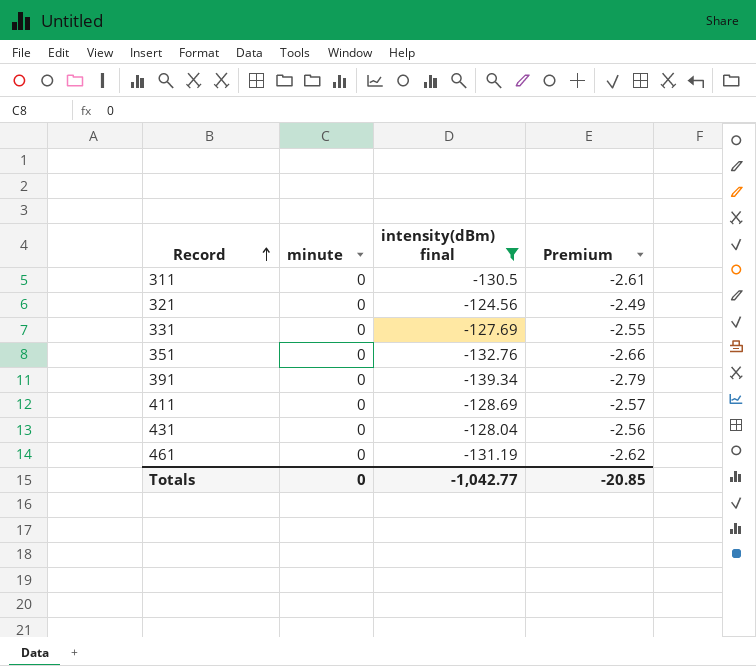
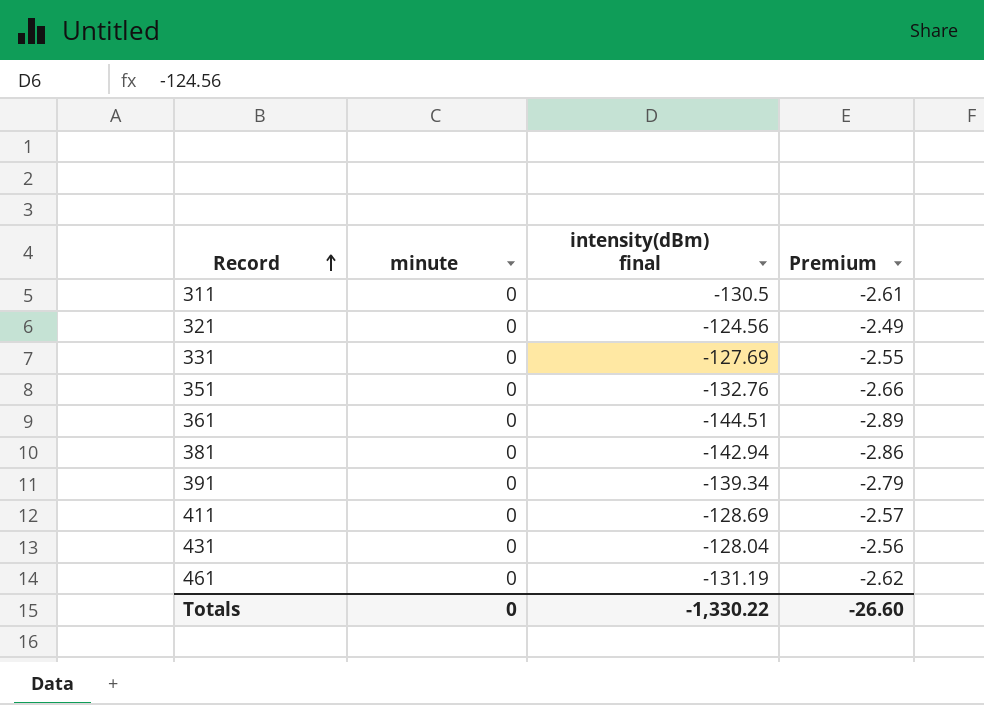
filter: intensity(dBm) final >= -139.34 -> none
Totals | intensity(dBm) final: -1,042.77 -> -1,330.22
Totals | Premium: -20.85 -> -26.60

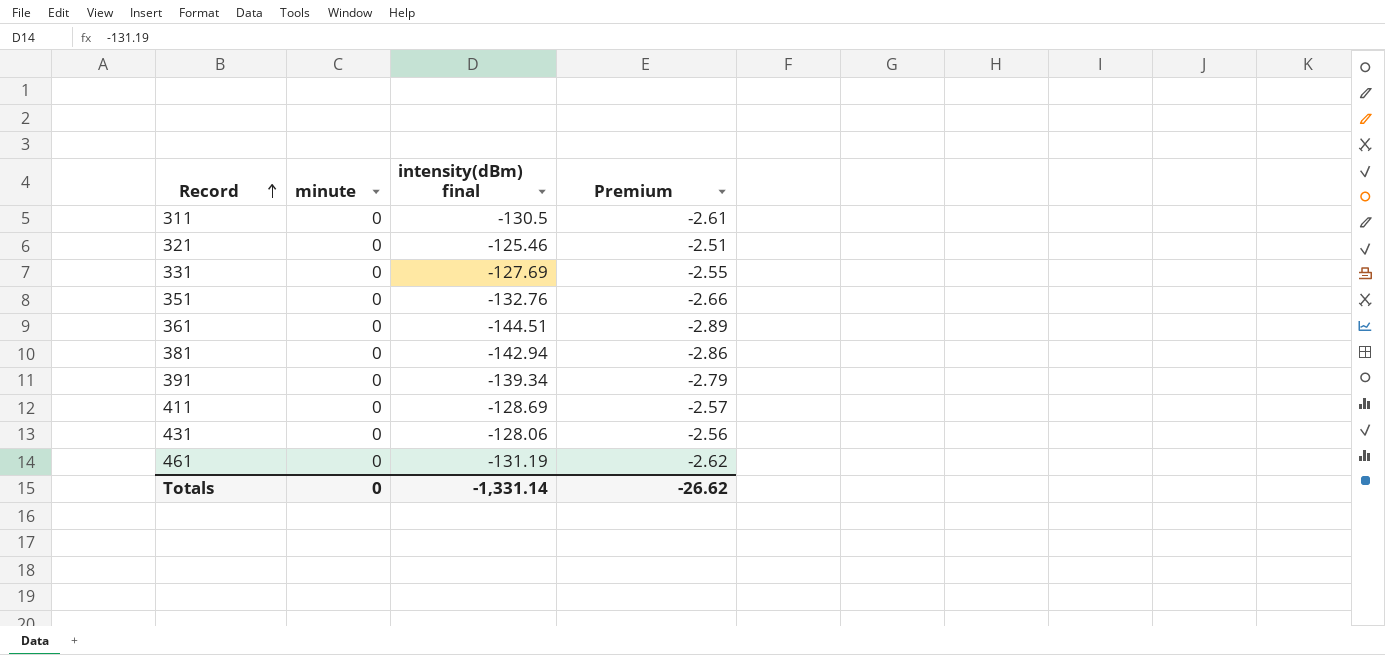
321 | intensity(dBm) final: -124.56 -> -125.46
321 | Premium: -2.49 -> -2.51
431 | intensity(dBm) final: -128.04 -> -128.06
Totals | intensity(dBm) final: -1,330.22 -> -1,331.14
Totals | Premium: -26.60 -> -26.62

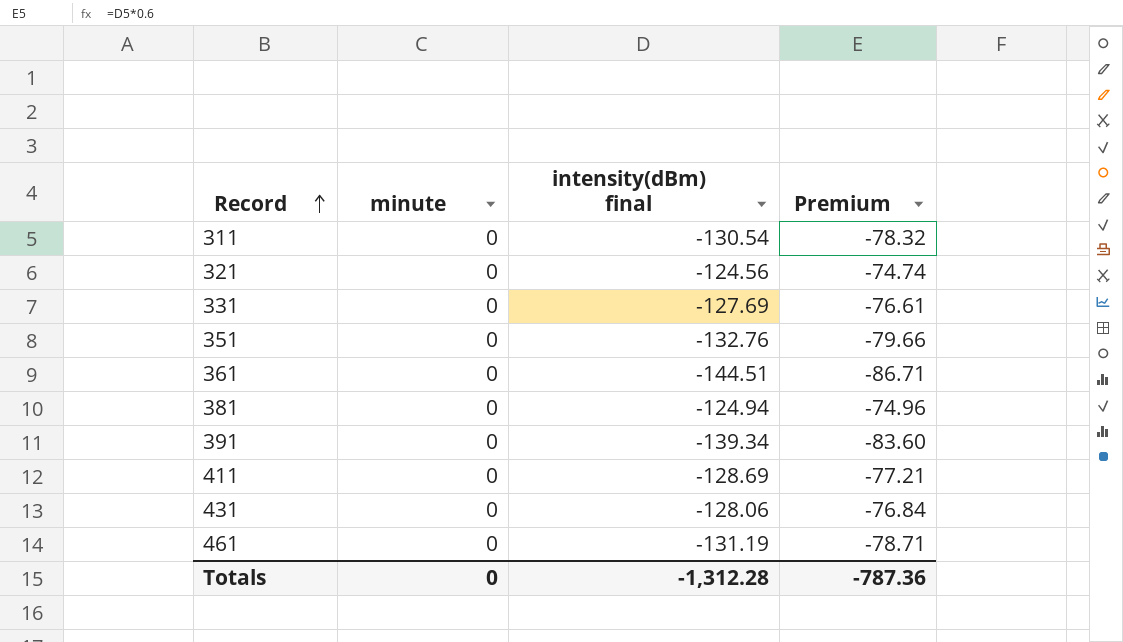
column Premium | formula: [intensity(dBm) final] * 0.02 -> [intensity(dBm) final] * 0.6
311 | intensity(dBm) final: -130.5 -> -130.54
321 | intensity(dBm) final: -125.46 -> -124.56
381 | intensity(dBm) final: -142.94 -> -124.94
Totals | intensity(dBm) final: -1,331.14 -> -1,312.28
Totals | Premium: -26.62 -> -787.36

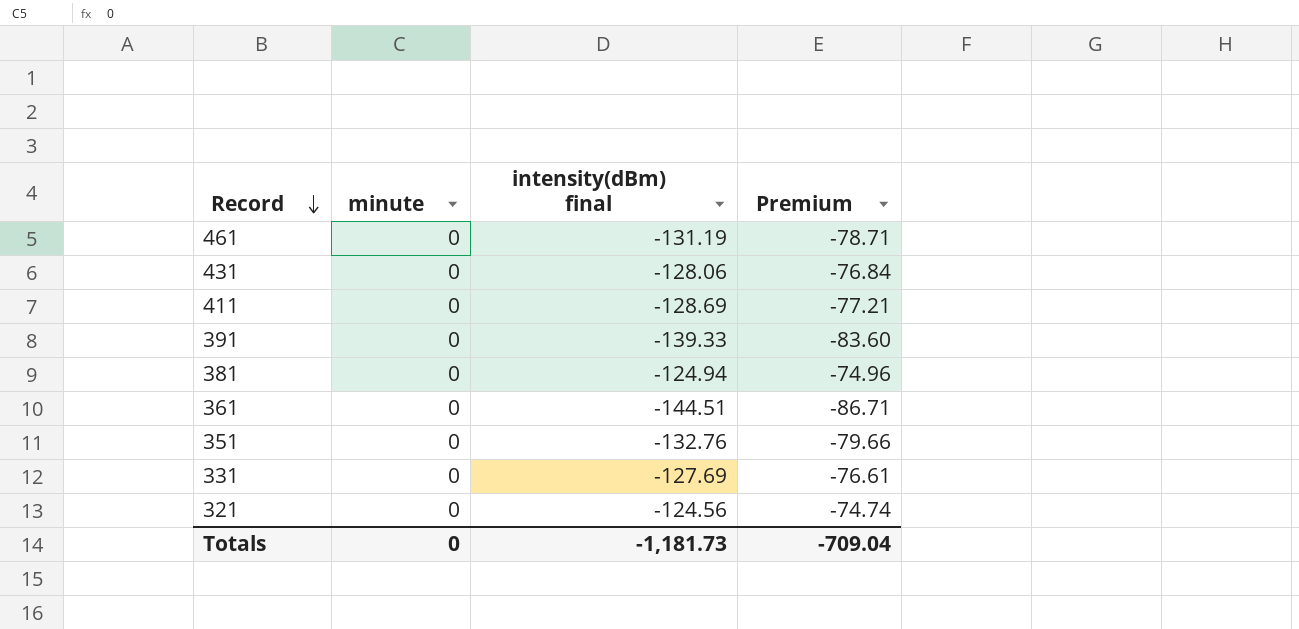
row order: Record ascending -> Record descending
row 311: 0 | -130.54 | -78.32 -> none
391 | intensity(dBm) final: -139.34 -> -139.33
Totals | intensity(dBm) final: -1,312.28 -> -1,181.73
Totals | Premium: -787.36 -> -709.04

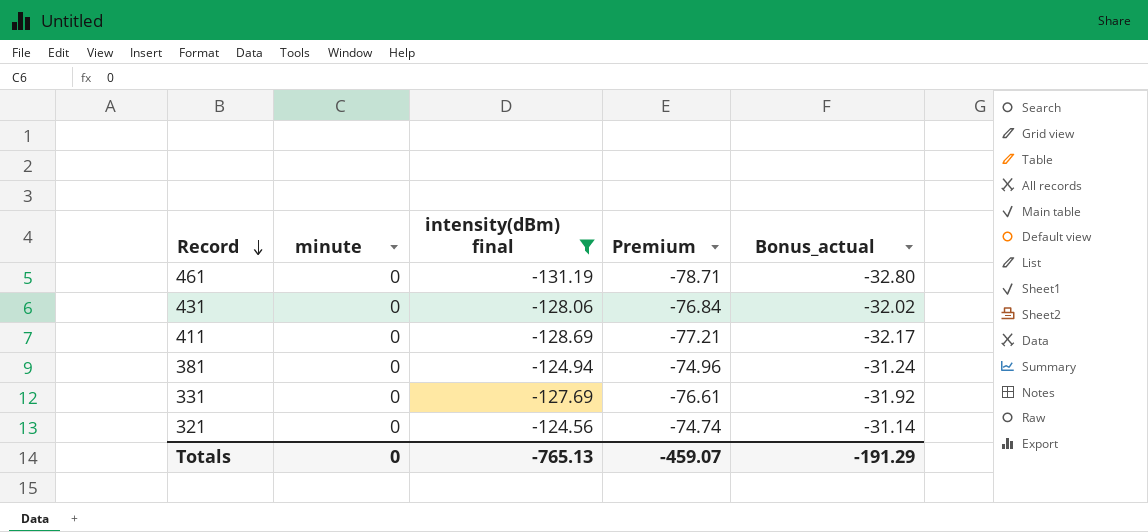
filter: none -> intensity(dBm) final >= -131.19
column Bonus_actual | formula: none -> [intensity(dBm) final] * 0.25
Totals | intensity(dBm) final: -1,181.73 -> -765.13
Totals | Premium: -709.04 -> -459.07

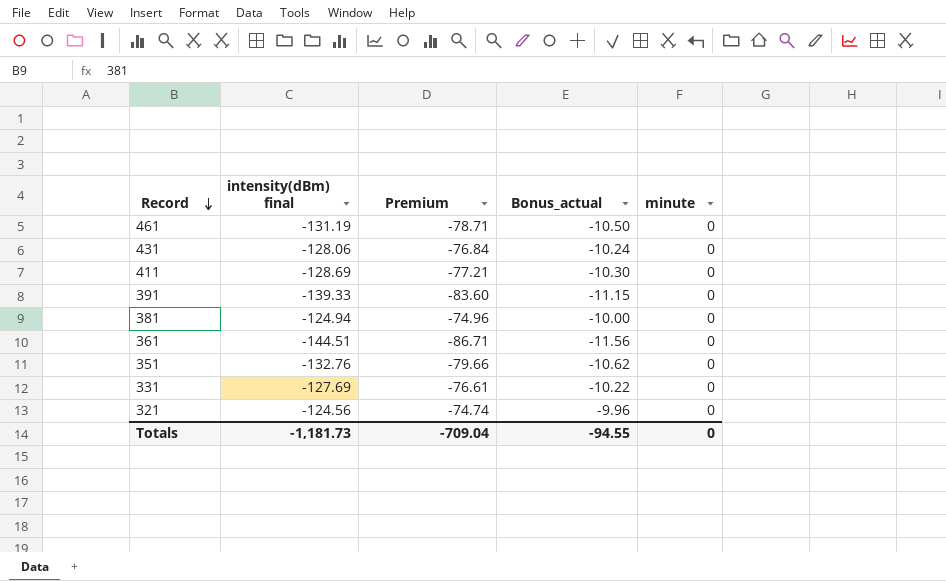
filter: intensity(dBm) final >= -131.19 -> none
column Bonus_actual | formula: [intensity(dBm) final] * 0.25 -> [intensity(dBm) final] * 0.08
column minute | position: 2 -> 5
Totals | intensity(dBm) final: -765.13 -> -1,181.73
Totals | Premium: -459.07 -> -709.04
Totals | Bonus_actual: -191.29 -> -94.55

